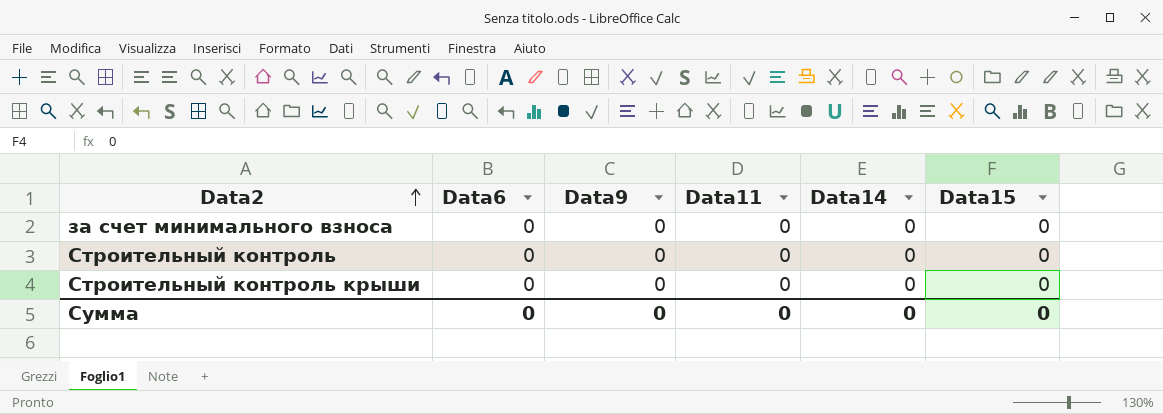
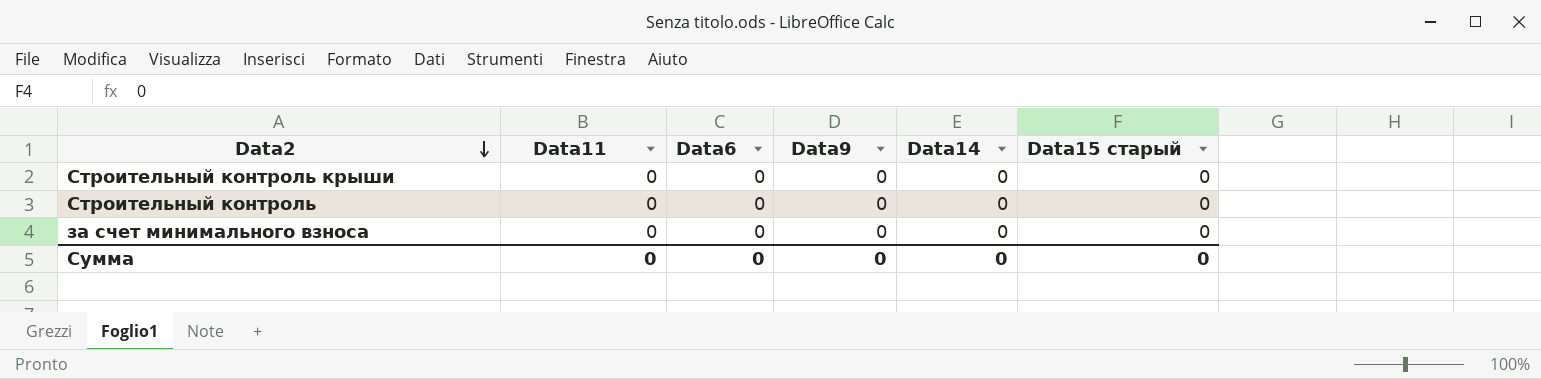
row order: Data2 ascending -> Data2 descending
column Data11 | position: 4 -> 2
column name: Data15 -> Data15 старый

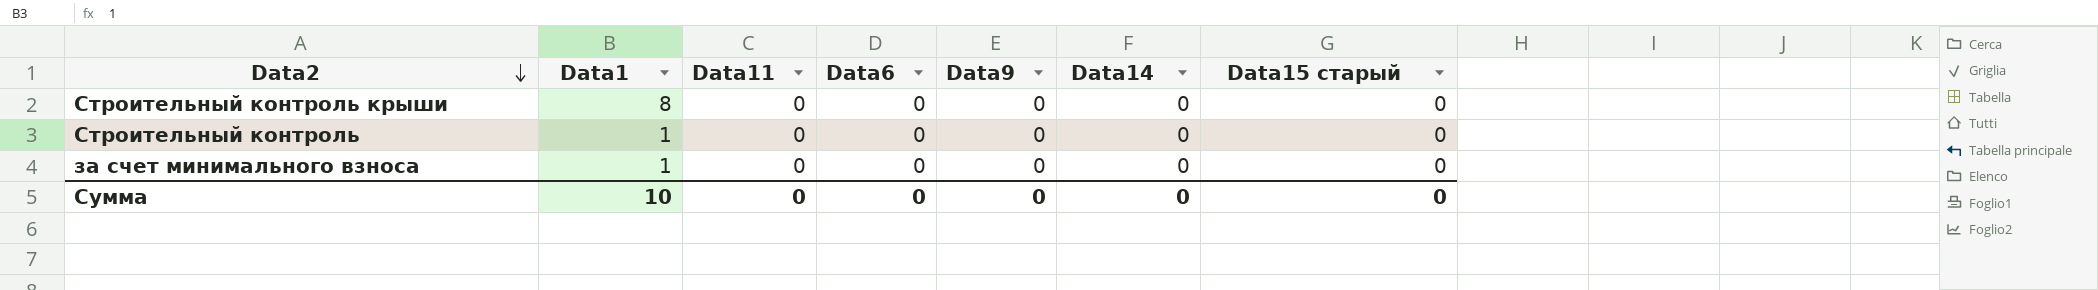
column Data1 | position: none -> 2

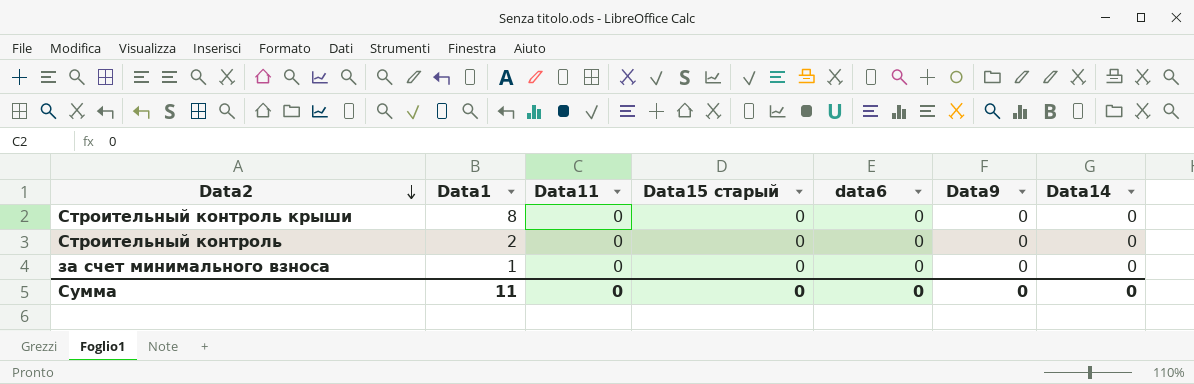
column Data15 старый | position: 7 -> 4
column name: Data6 -> data6
Строительный контроль | Data1: 1 -> 2
Сумма | Data1: 10 -> 11

